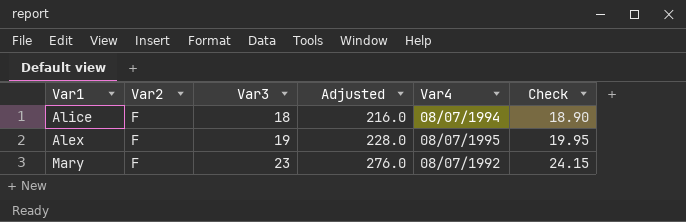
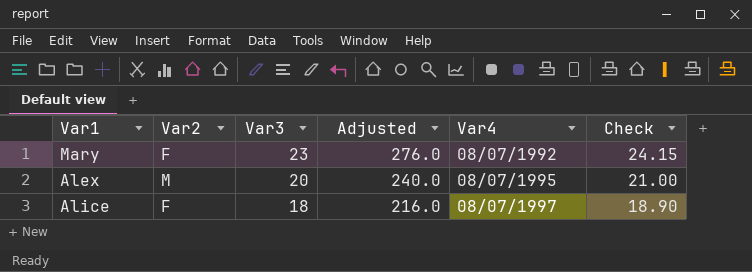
row order: Var3 ascending -> Var3 descending
Alex | Var2: F -> M
Alex | Var3: 19 -> 20
Alex | Adjusted: 228.0 -> 240.0
Alex | Check: 19.95 -> 21.00
Alice | Var4: 08/07/1994 -> 08/07/1997

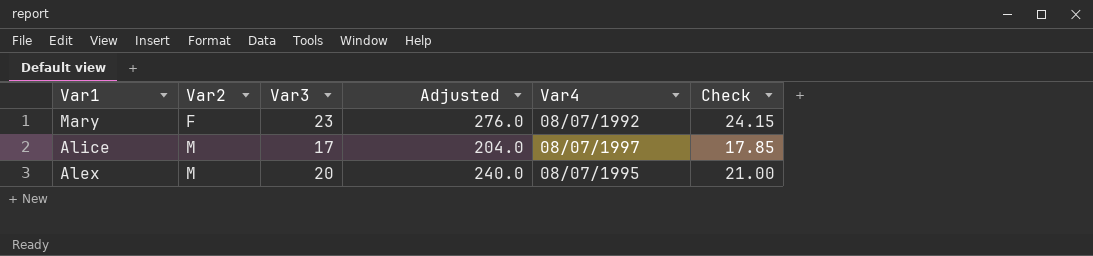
row order: Var3 descending -> Var1 descending
Alice | Var2: F -> M
Alice | Var3: 18 -> 17
Alice | Adjusted: 216.0 -> 204.0
Alice | Check: 18.90 -> 17.85

